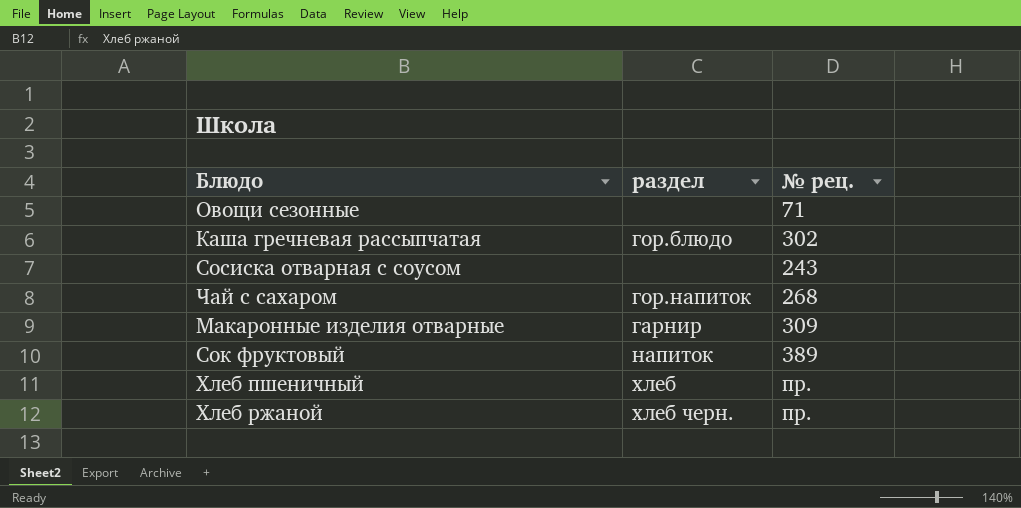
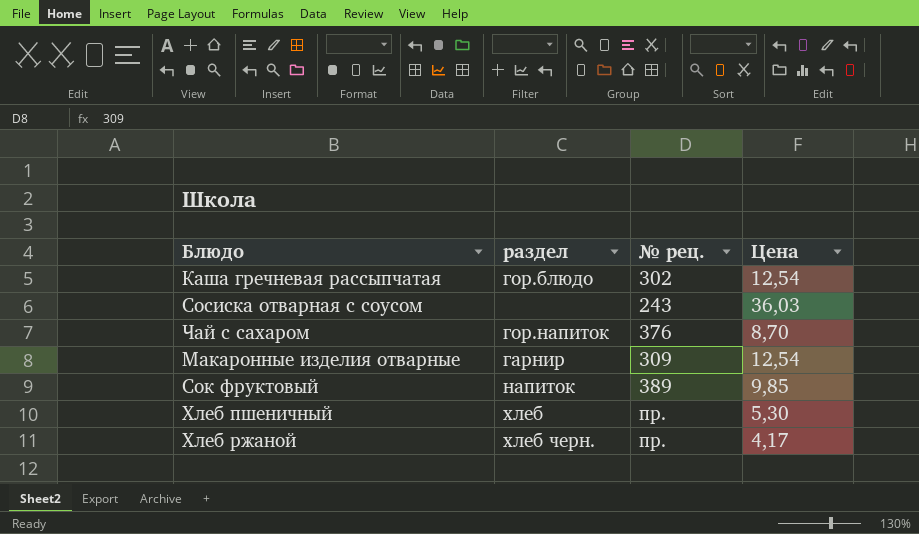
column Цена | position: none -> 4
row Овощи сезонные: none | 71 -> none
Чай с сахаром | № рец.: 268 -> 376

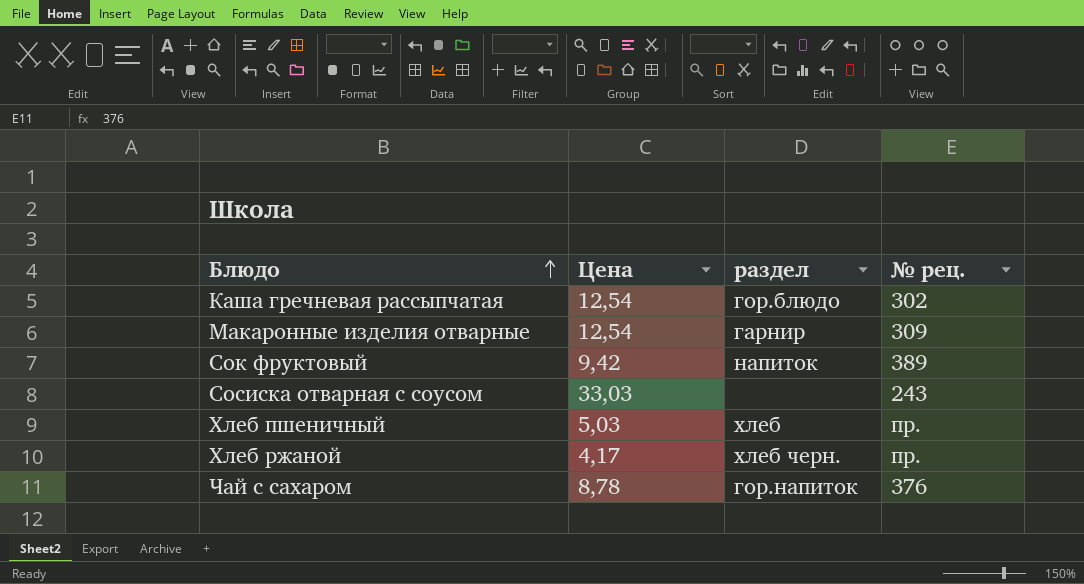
row order: none -> Блюдо ascending
column Цена | position: 4 -> 2
Сок фруктовый | Цена: 9,85 -> 9,42
Сосиска отварная с соусом | Цена: 36,03 -> 33,03
Хлеб пшеничный | Цена: 5,30 -> 5,03
Чай с сахаром | Цена: 8,70 -> 8,78

